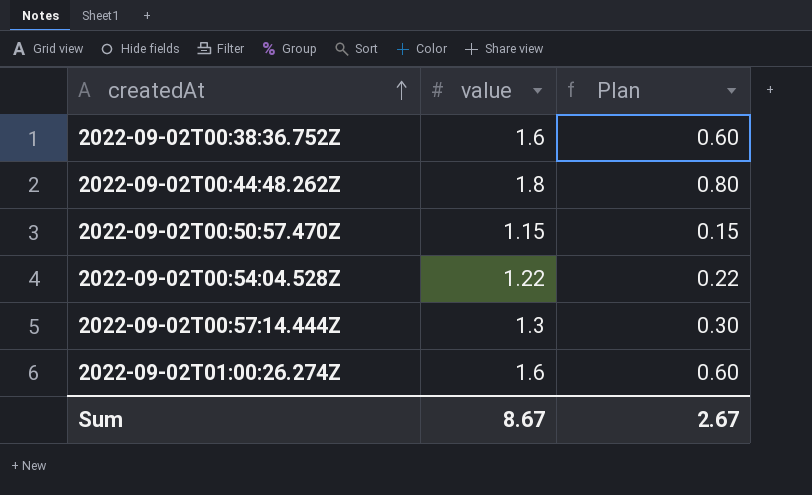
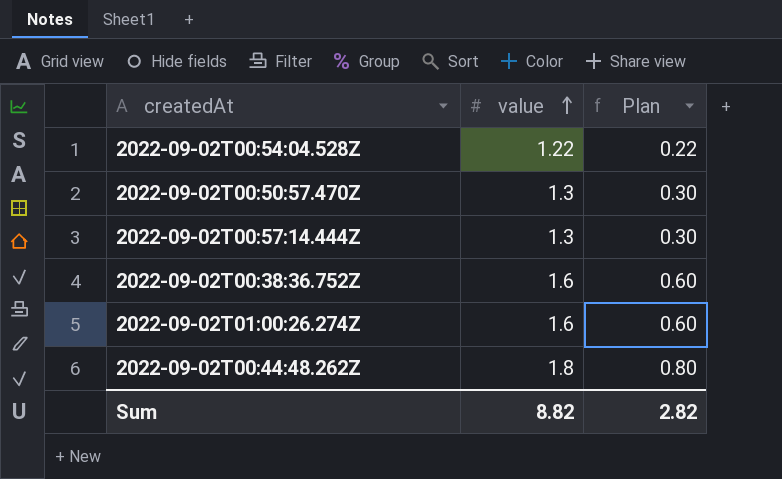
row order: createdAt ascending -> value ascending
2022-09-02T00:50:57.470Z | value: 1.15 -> 1.3
2022-09-02T00:50:57.470Z | Plan: 0.15 -> 0.30
Sum | value: 8.67 -> 8.82
Sum | Plan: 2.67 -> 2.82

